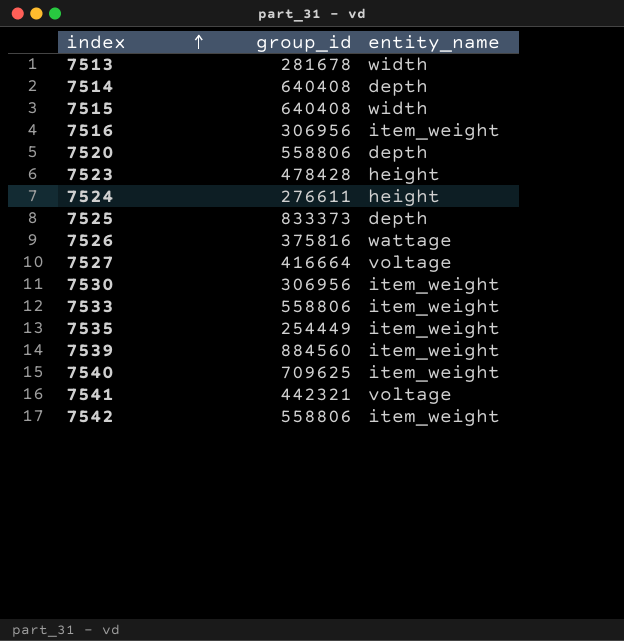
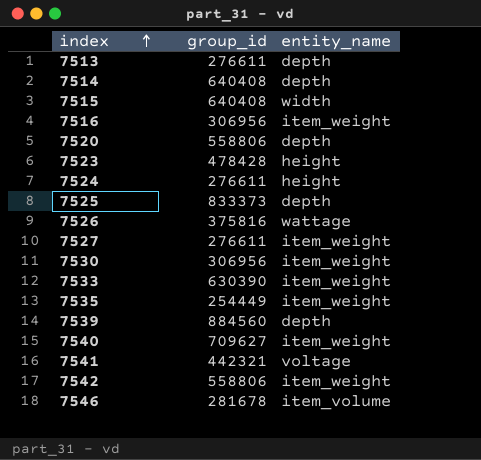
7513 | group_id: 281678 -> 276611
7513 | entity_name: width -> depth
7527 | group_id: 416664 -> 276611
7527 | entity_name: voltage -> item_weight
7533 | group_id: 558806 -> 630390
7539 | entity_name: item_weight -> depth
7540 | group_id: 709625 -> 709627
row 7546: none -> 281678 | item_volume

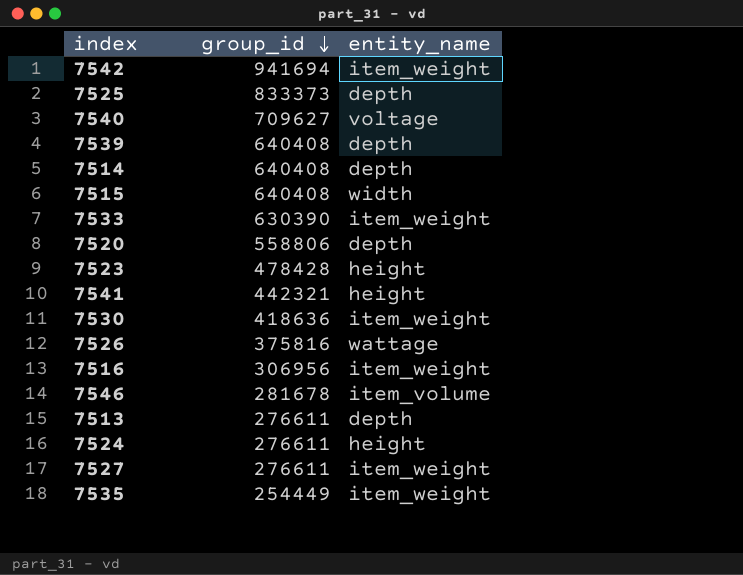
row order: index ascending -> group_id descending
7542 | group_id: 558806 -> 941694
7540 | entity_name: item_weight -> voltage
7539 | group_id: 884560 -> 640408
7541 | entity_name: voltage -> height
7530 | group_id: 306956 -> 418636

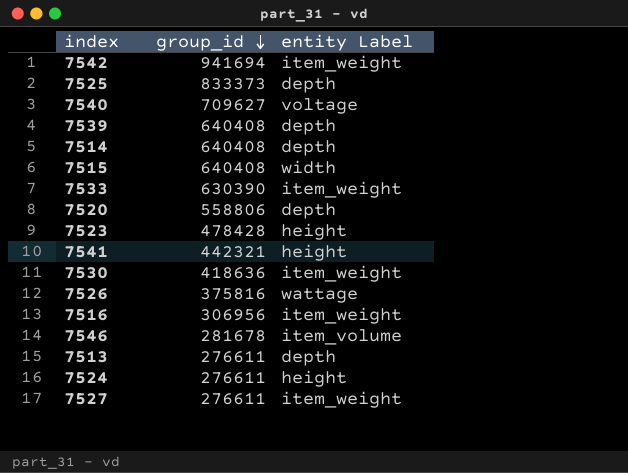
column name: entity_name -> entity Label
row 7535: 254449 | item_weight -> none

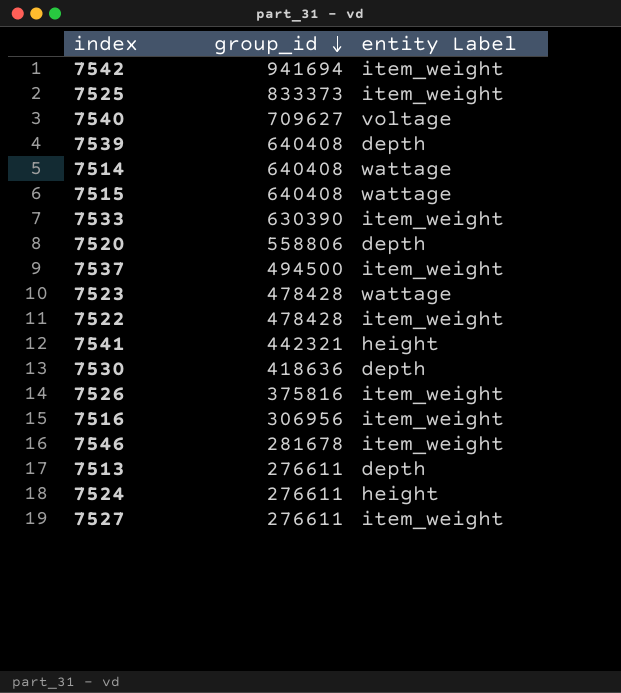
7525 | entity Label: depth -> item_weight
7514 | entity Label: depth -> wattage
7515 | entity Label: width -> wattage
row 7537: none -> 494500 | item_weight
7523 | entity Label: height -> wattage
row 7522: none -> 478428 | item_weight
7530 | entity Label: item_weight -> depth
7526 | entity Label: wattage -> item_weight
7546 | entity Label: item_volume -> item_weight

